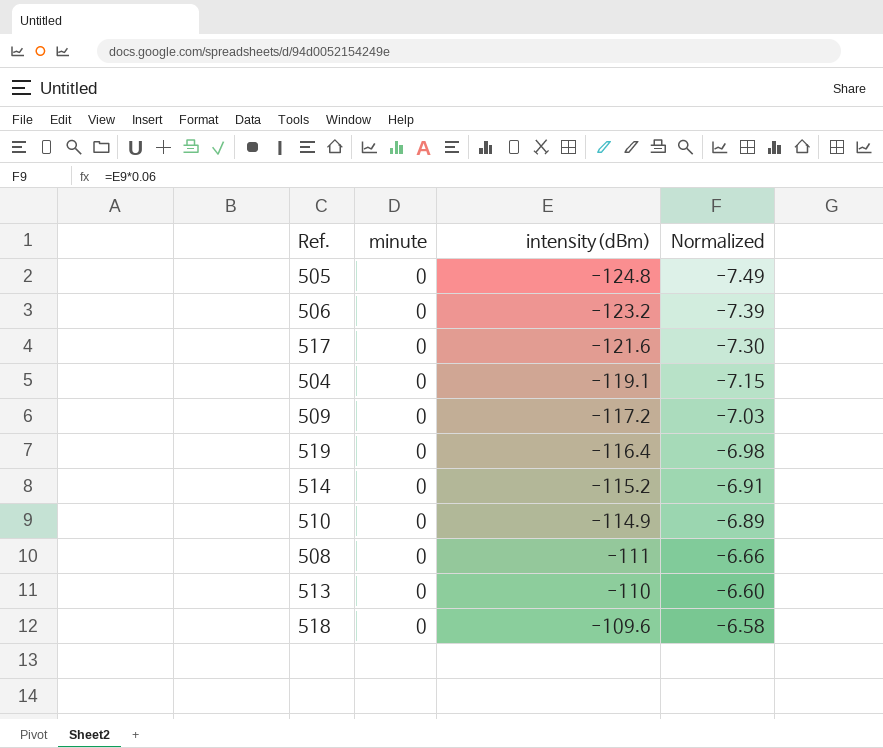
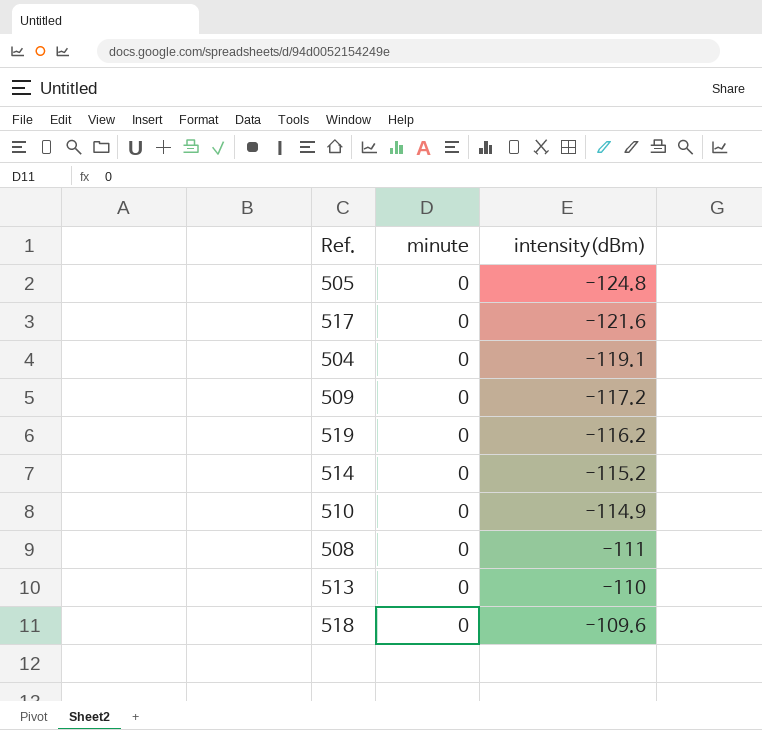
column Normalized | formula: [intensity(dBm)] * 0.06 -> none
row 506: 0 | -123.2 | -7.39 -> none
519 | intensity(dBm): -116.4 -> -116.2

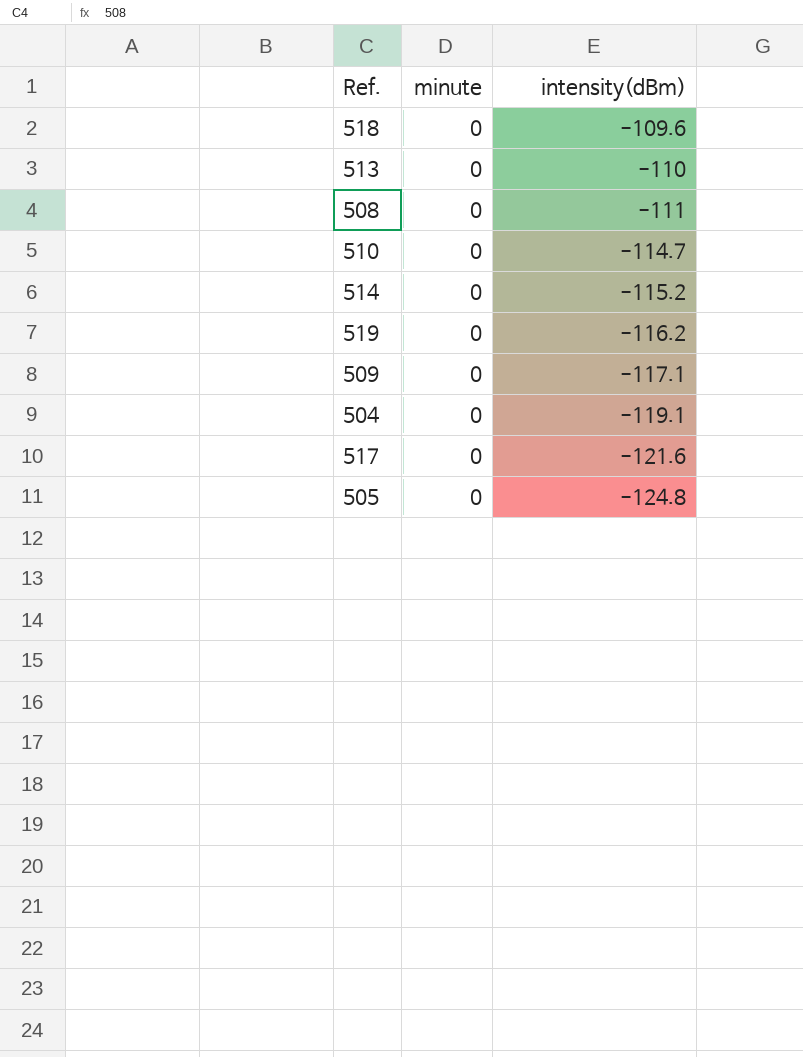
row order: intensity(dBm) ascending -> intensity(dBm) descending
510 | intensity(dBm): -114.9 -> -114.7
509 | intensity(dBm): -117.2 -> -117.1

